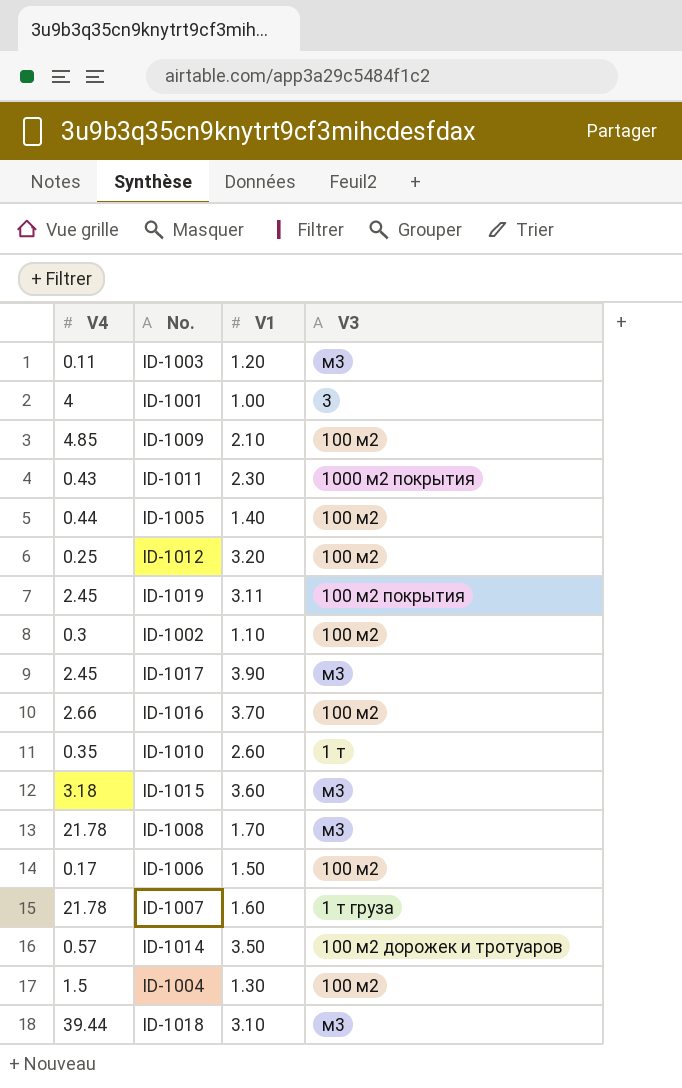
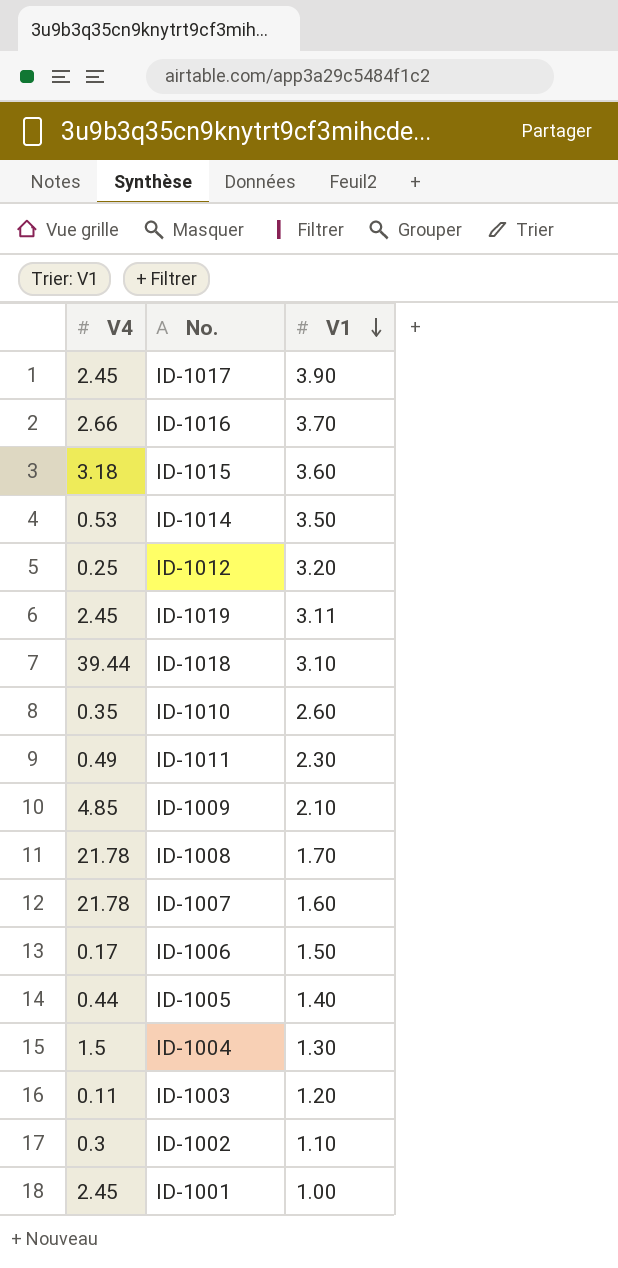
row order: none -> V1 descending
column V3 | position: 4 -> none
ID-1014 | V4: 0.57 -> 0.53
ID-1011 | V4: 0.43 -> 0.49
ID-1001 | V4: 4 -> 2.45

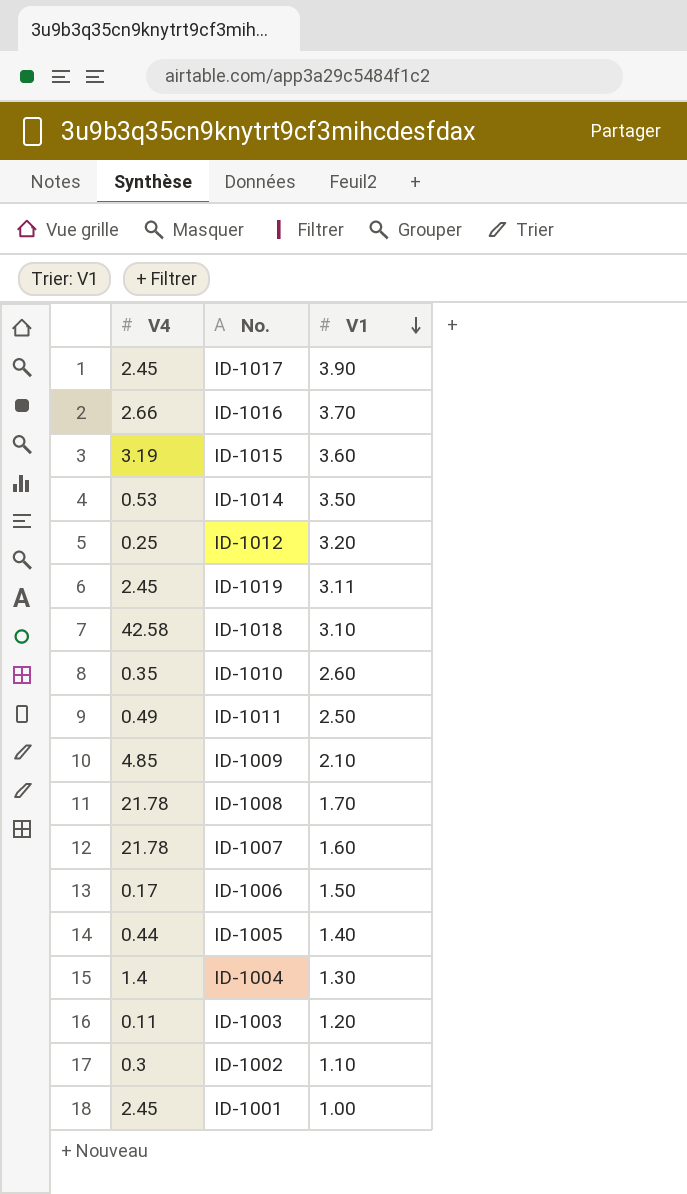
ID-1015 | V4: 3.18 -> 3.19
ID-1018 | V4: 39.44 -> 42.58
ID-1011 | V1: 2.30 -> 2.50
ID-1004 | V4: 1.5 -> 1.4

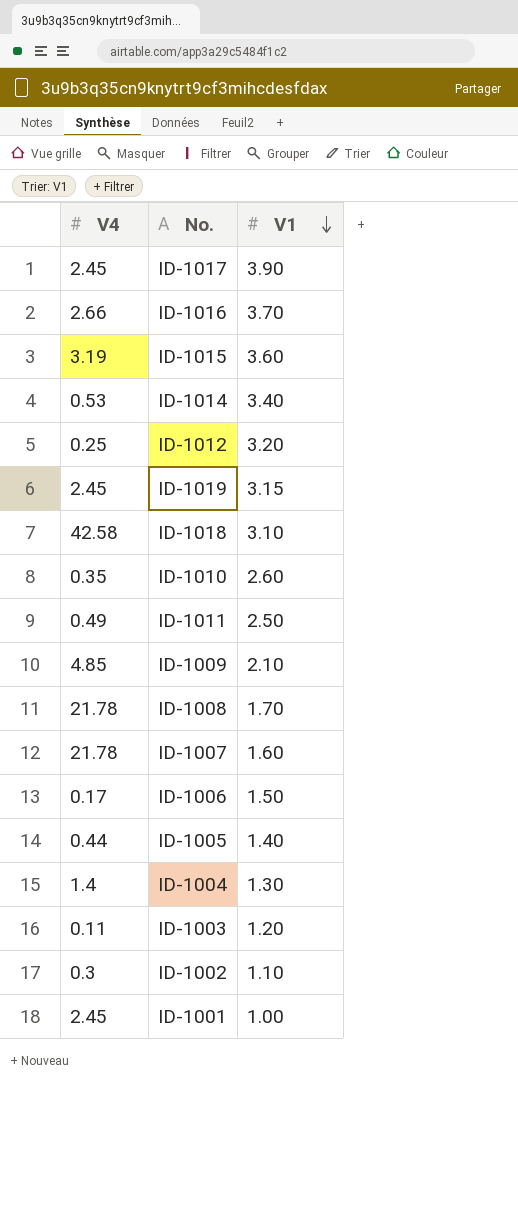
ID-1014 | V1: 3.50 -> 3.40
ID-1019 | V1: 3.11 -> 3.15

